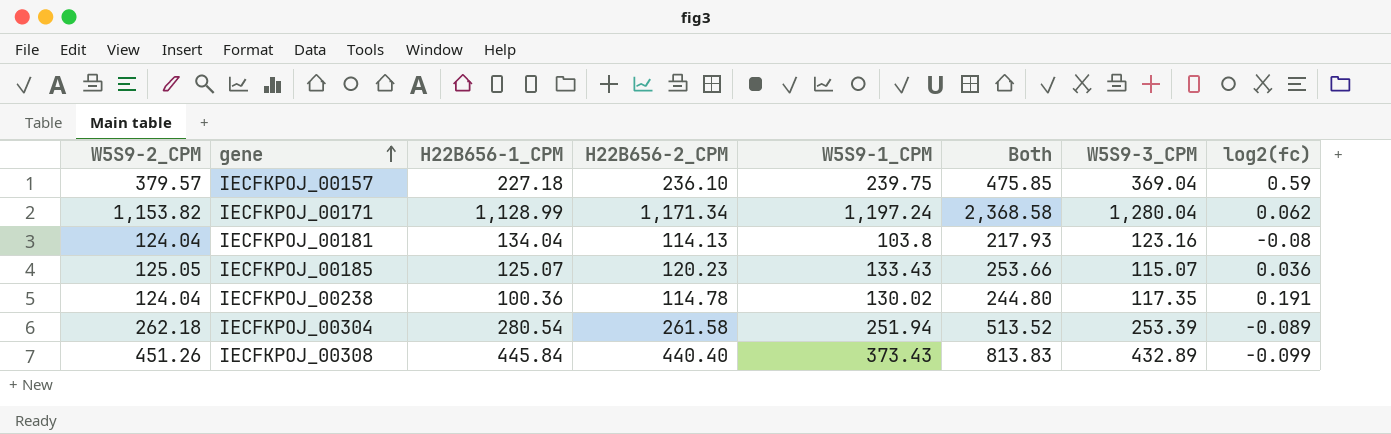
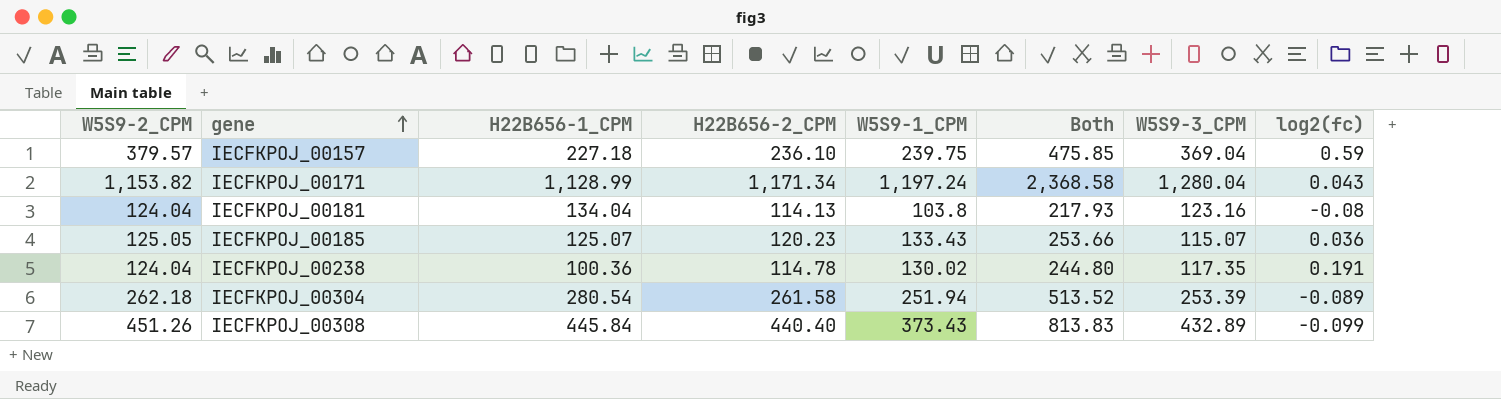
IECFKPOJ_00171 | log2(fc): 0.062 -> 0.043

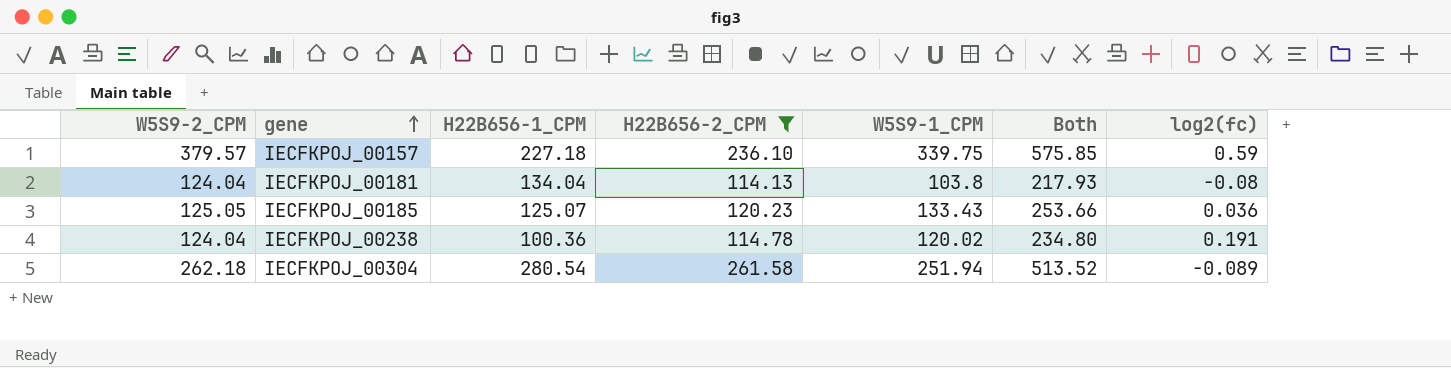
filter: none -> H22B656-2_CPM <= 261.58
column W5S9-3_CPM | position: 7 -> none
IECFKPOJ_00157 | W5S9-1_CPM: 239.75 -> 339.75
IECFKPOJ_00157 | Both: 475.85 -> 575.85
IECFKPOJ_00238 | W5S9-1_CPM: 130.02 -> 120.02
IECFKPOJ_00238 | Both: 244.80 -> 234.80

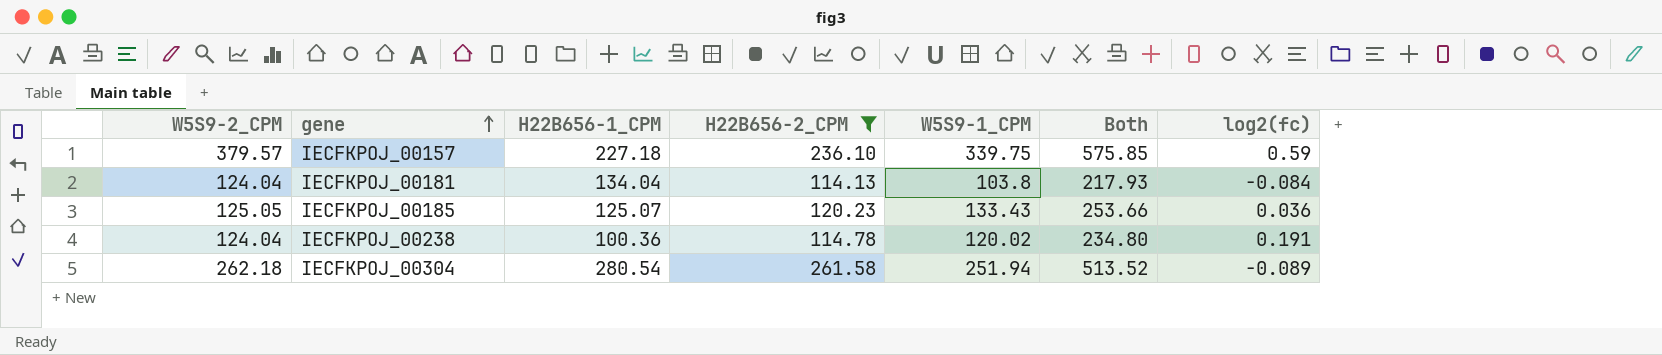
IECFKPOJ_00181 | log2(fc): -0.08 -> -0.084

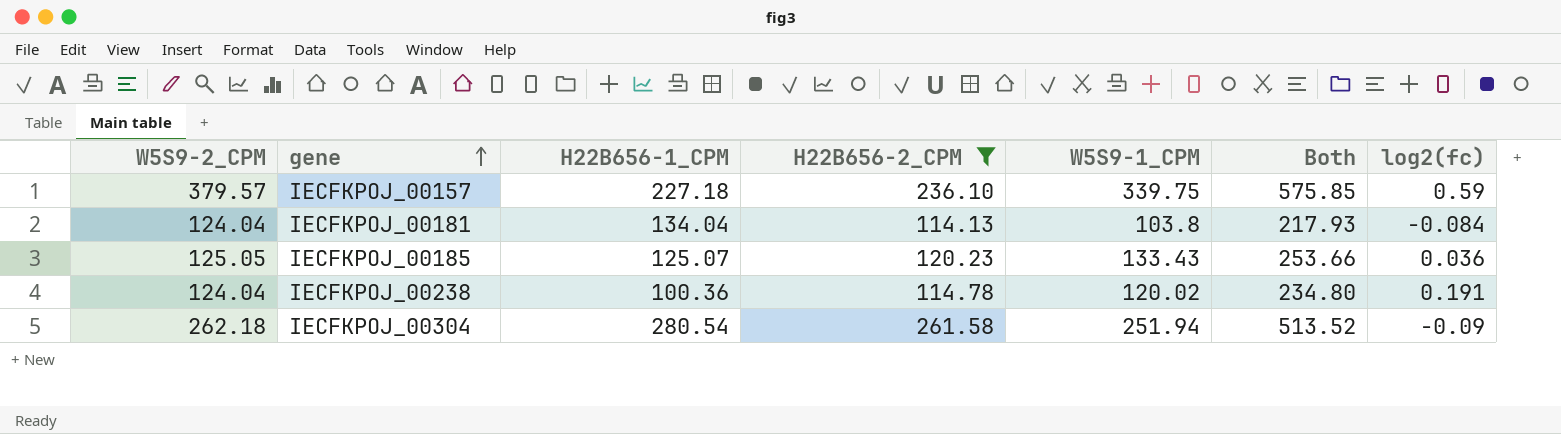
IECFKPOJ_00304 | log2(fc): -0.089 -> -0.09

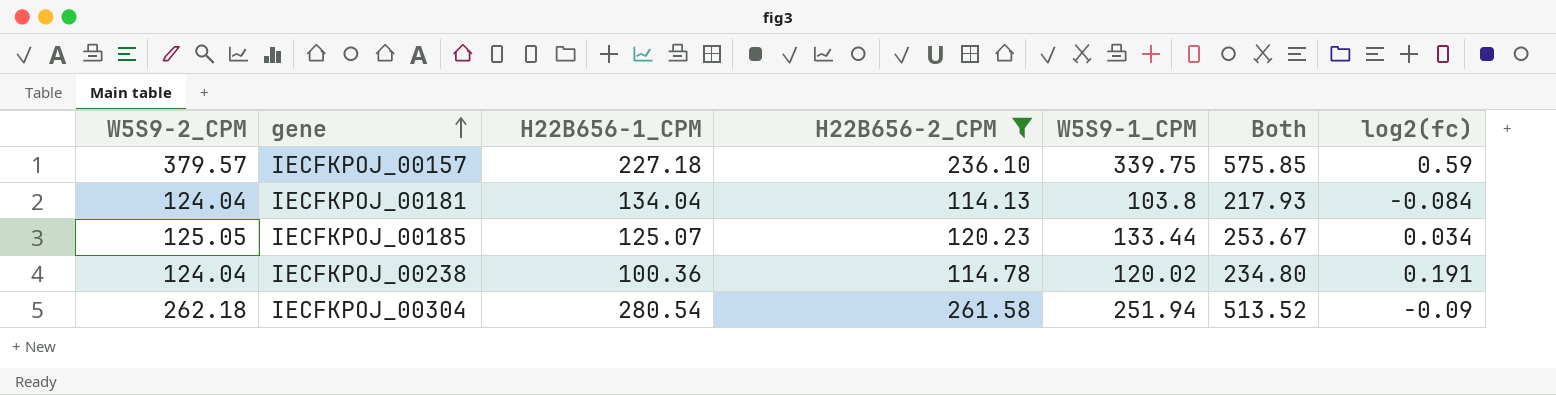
IECFKPOJ_00185 | W5S9-1_CPM: 133.43 -> 133.44
IECFKPOJ_00185 | Both: 253.66 -> 253.67
IECFKPOJ_00185 | log2(fc): 0.036 -> 0.034

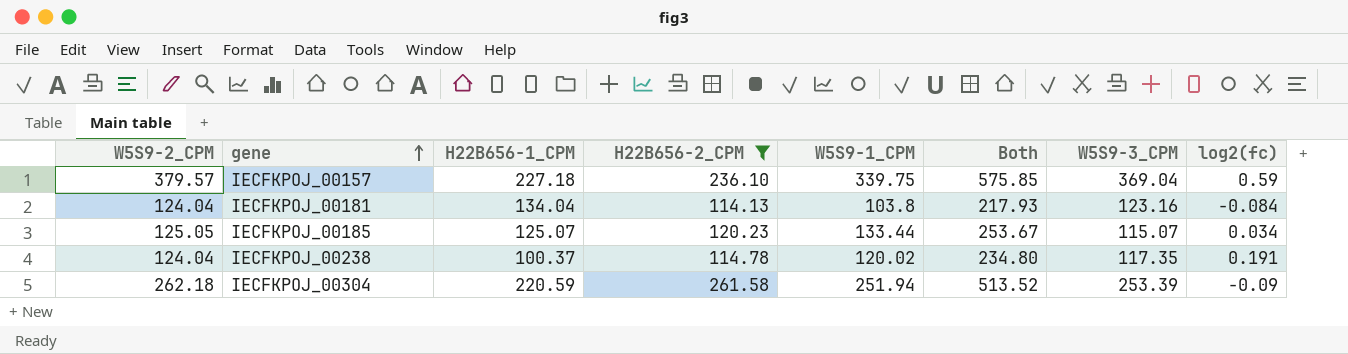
column W5S9-3_CPM | position: none -> 7
IECFKPOJ_00238 | H22B656-1_CPM: 100.36 -> 100.37
IECFKPOJ_00304 | H22B656-1_CPM: 280.54 -> 220.59

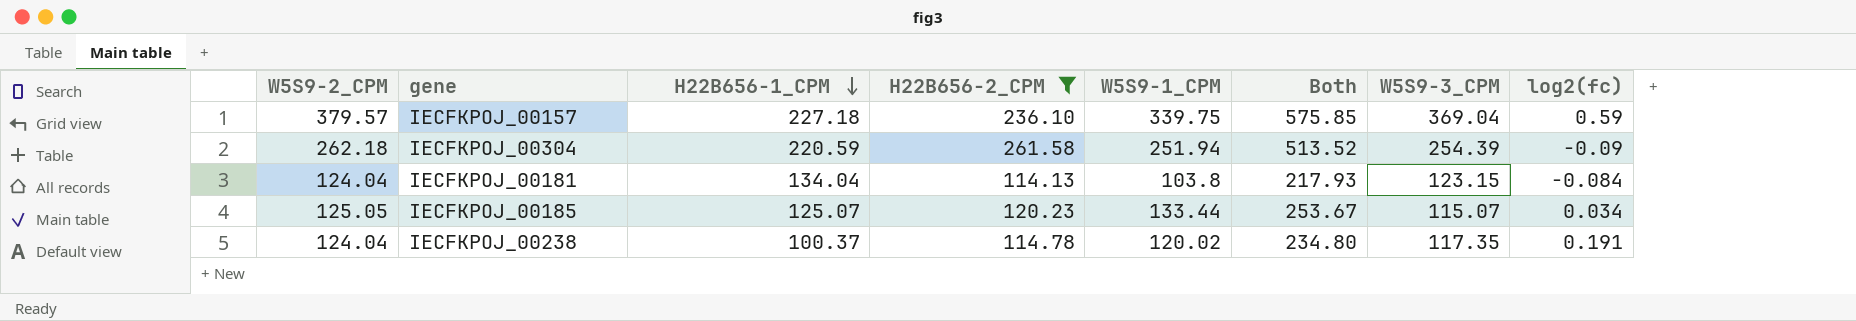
row order: gene ascending -> H22B656-1_CPM descending
IECFKPOJ_00304 | W5S9-3_CPM: 253.39 -> 254.39
IECFKPOJ_00181 | W5S9-3_CPM: 123.16 -> 123.15

